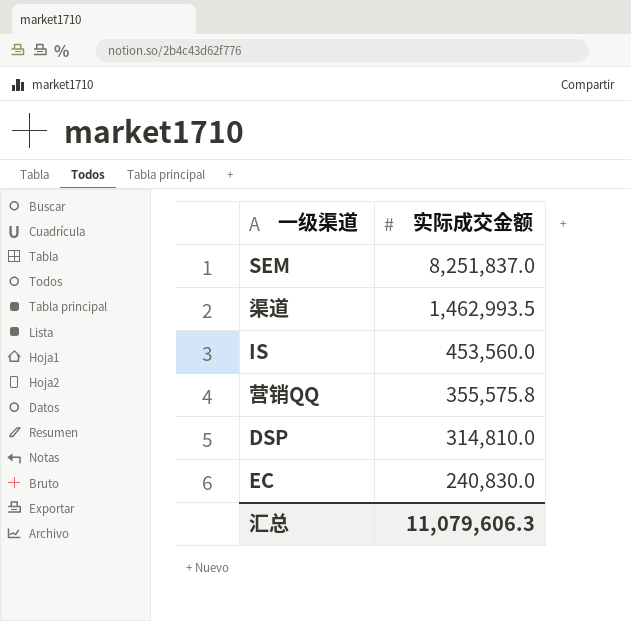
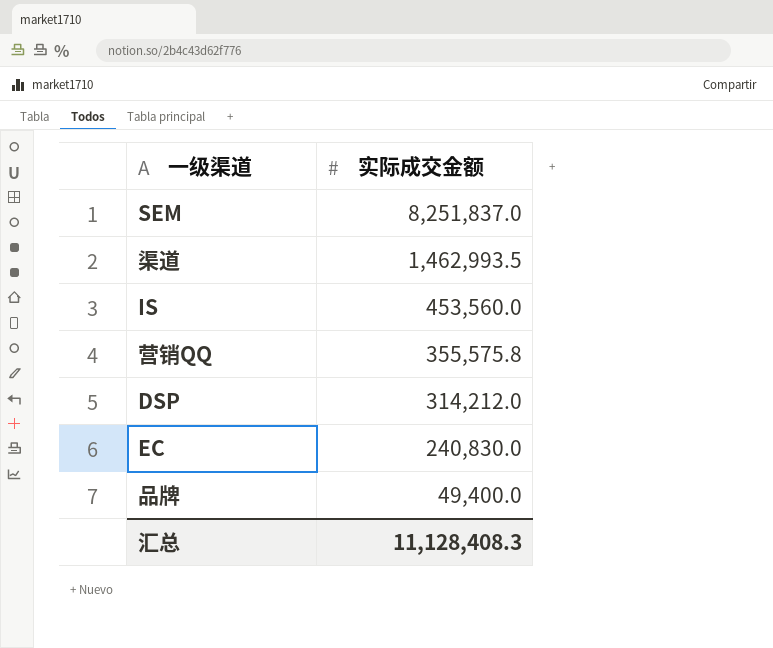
DSP | 实际成交金额: 314,810.0 -> 314,212.0
row 品牌: none -> 49,400.0
汇总 | 实际成交金额: 11,079,606.3 -> 11,128,408.3

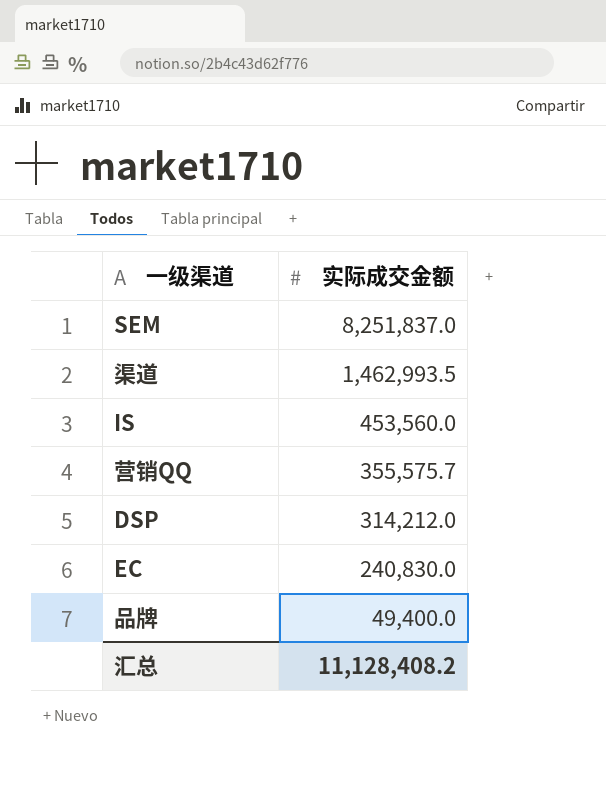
营销QQ | 实际成交金额: 355,575.8 -> 355,575.7
汇总 | 实际成交金额: 11,128,408.3 -> 11,128,408.2

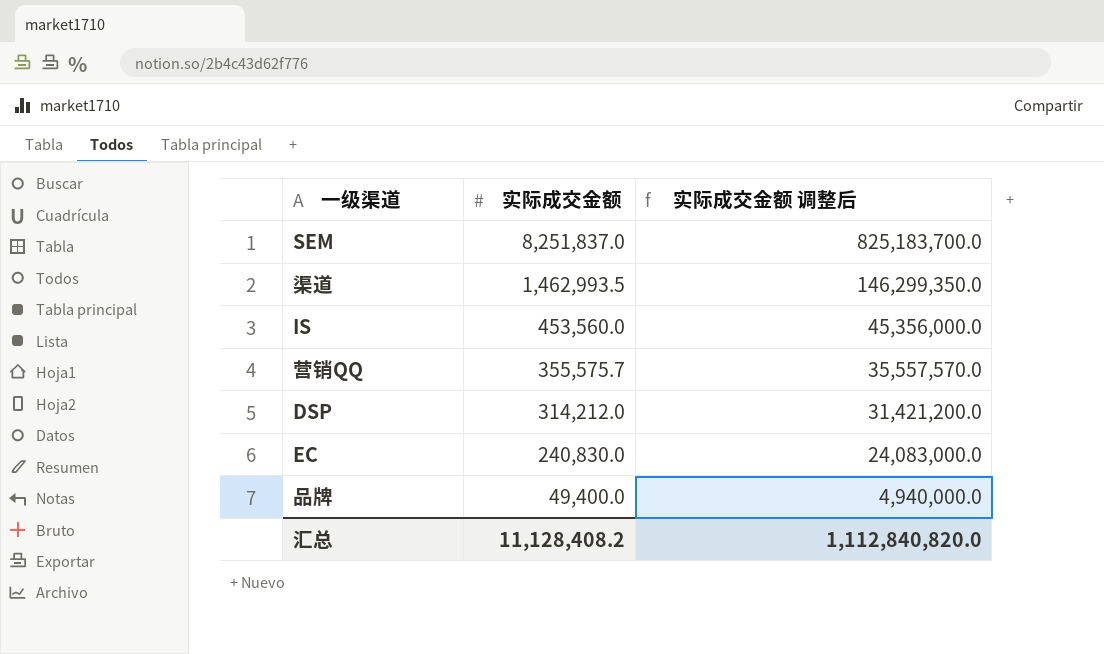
column 实际成交金额 调整后 | formula: none -> [实际成交金额] * 100

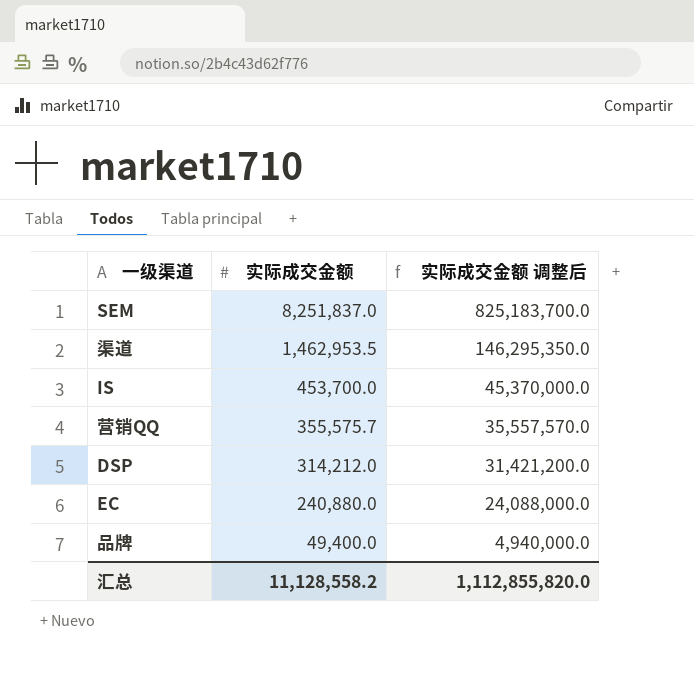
渠道 | 实际成交金额: 1,462,993.5 -> 1,462,953.5
渠道 | 实际成交金额 调整后: 146,299,350.0 -> 146,295,350.0
IS | 实际成交金额: 453,560.0 -> 453,700.0
IS | 实际成交金额 调整后: 45,356,000.0 -> 45,370,000.0
EC | 实际成交金额: 240,830.0 -> 240,880.0
EC | 实际成交金额 调整后: 24,083,000.0 -> 24,088,000.0
汇总 | 实际成交金额: 11,128,408.2 -> 11,128,558.2
汇总 | 实际成交金额 调整后: 1,112,840,820.0 -> 1,112,855,820.0

